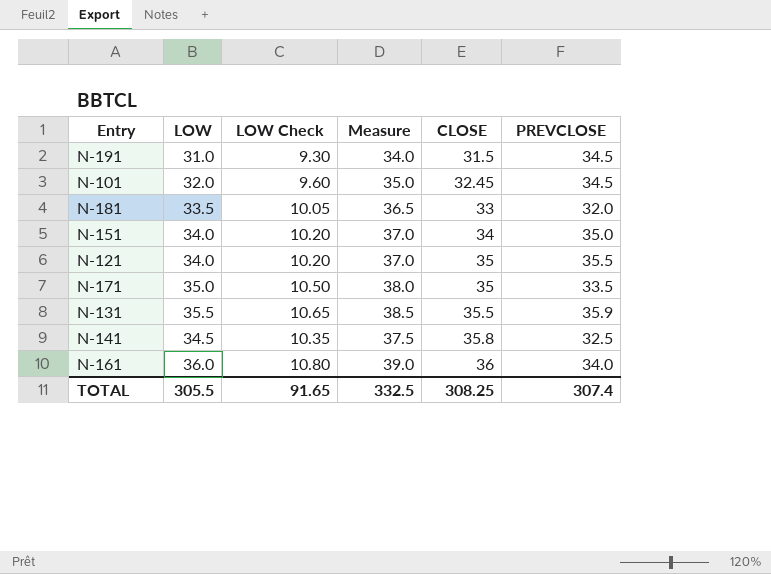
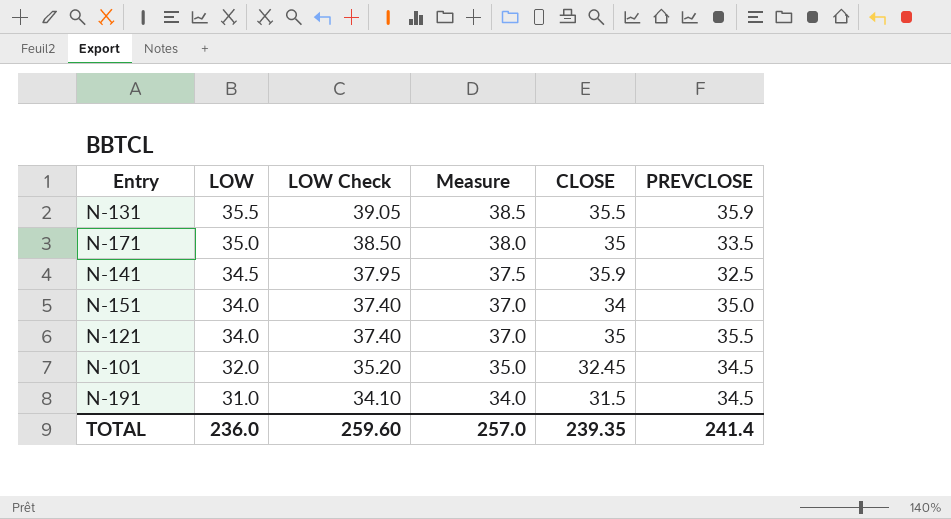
row order: CLOSE ascending -> LOW descending
column LOW Check | formula: [LOW] * 0.3 -> [LOW] * 1.1
row N-181: 33.5 | 10.05 | 36.5 | 33 | 32.0 -> none
row N-161: 36.0 | 10.80 | 39.0 | 36 | 34.0 -> none
N-141 | CLOSE: 35.8 -> 35.9
TOTAL | LOW: 305.5 -> 236.0
TOTAL | LOW Check: 91.65 -> 259.60
TOTAL | Measure: 332.5 -> 257.0
TOTAL | CLOSE: 308.25 -> 239.35
TOTAL | PREVCLOSE: 307.4 -> 241.4

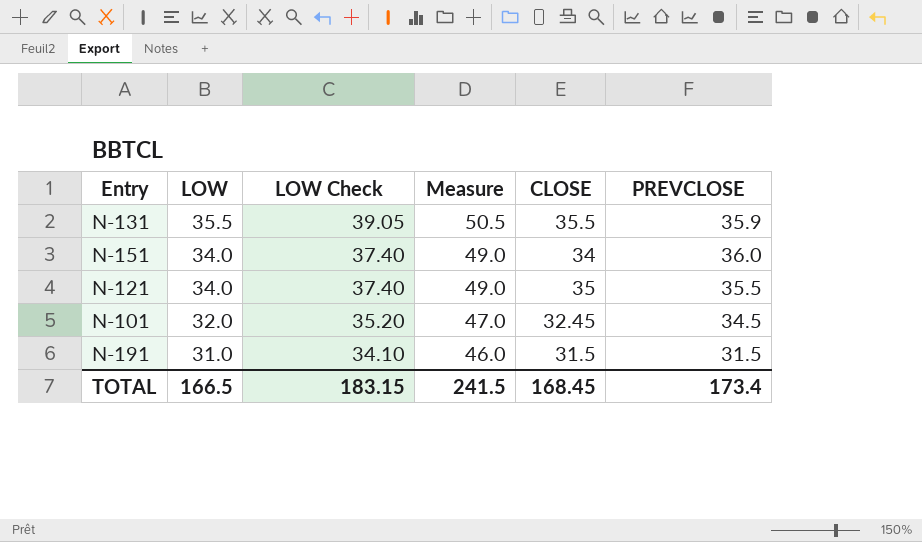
column Measure | formula: [LOW] + 3 -> [LOW] + 15
row N-171: 35.0 | 38.50 | 38.0 | 35 | 33.5 -> none
row N-141: 34.5 | 37.95 | 37.5 | 35.9 | 32.5 -> none
N-151 | PREVCLOSE: 35.0 -> 36.0
N-191 | PREVCLOSE: 34.5 -> 31.5
TOTAL | LOW: 236.0 -> 166.5
TOTAL | LOW Check: 259.60 -> 183.15
TOTAL | Measure: 257.0 -> 241.5
TOTAL | CLOSE: 239.35 -> 168.45
TOTAL | PREVCLOSE: 241.4 -> 173.4

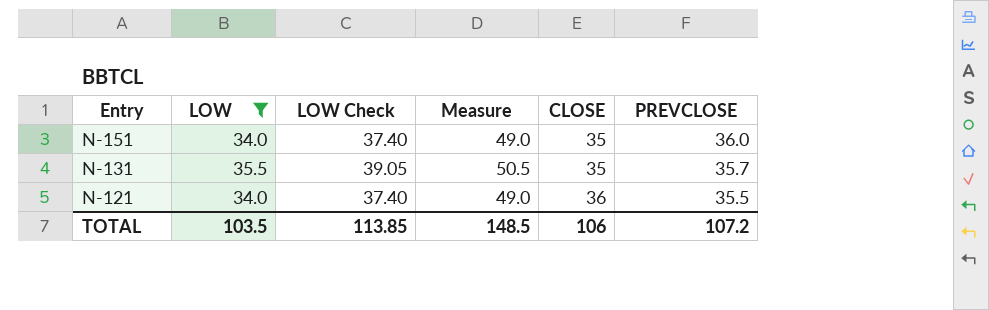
filter: none -> LOW >= 34.0
row order: LOW descending -> Entry descending
N-151 | CLOSE: 34 -> 35
N-131 | CLOSE: 35.5 -> 35
N-131 | PREVCLOSE: 35.9 -> 35.7
N-121 | CLOSE: 35 -> 36
TOTAL | LOW: 166.5 -> 103.5
TOTAL | LOW Check: 183.15 -> 113.85
TOTAL | Measure: 241.5 -> 148.5
TOTAL | CLOSE: 168.45 -> 106
TOTAL | PREVCLOSE: 173.4 -> 107.2

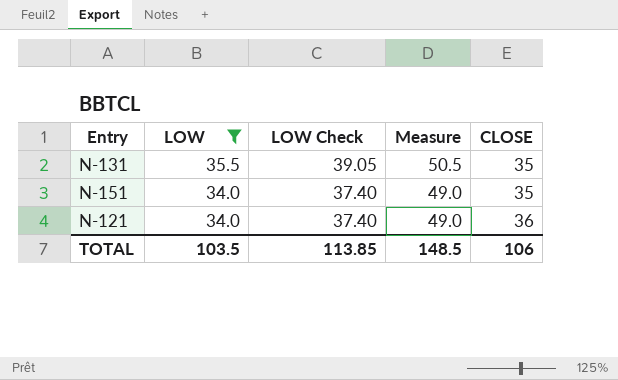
row order: Entry descending -> LOW descending
column PREVCLOSE | position: 6 -> none

